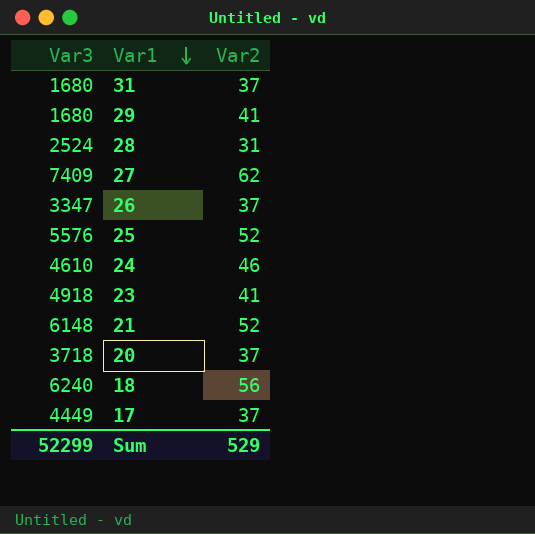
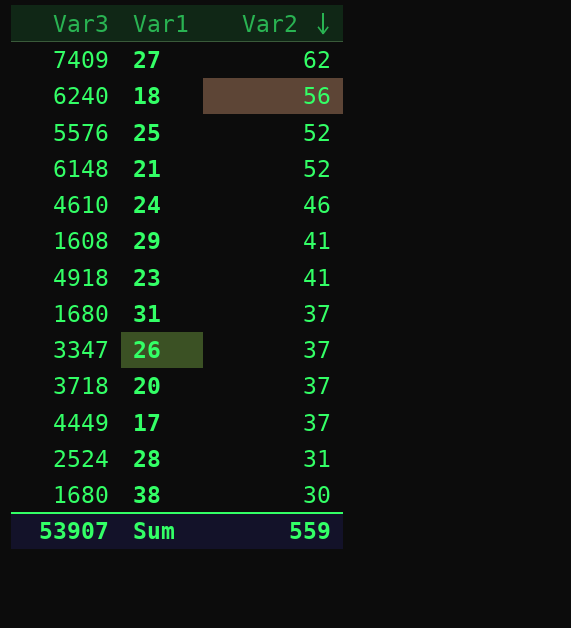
row order: Var1 descending -> Var2 descending
29 | Var3: 1680 -> 1608
row 38: none -> 1680 | 30
Sum | Var3: 52299 -> 53907
Sum | Var2: 529 -> 559

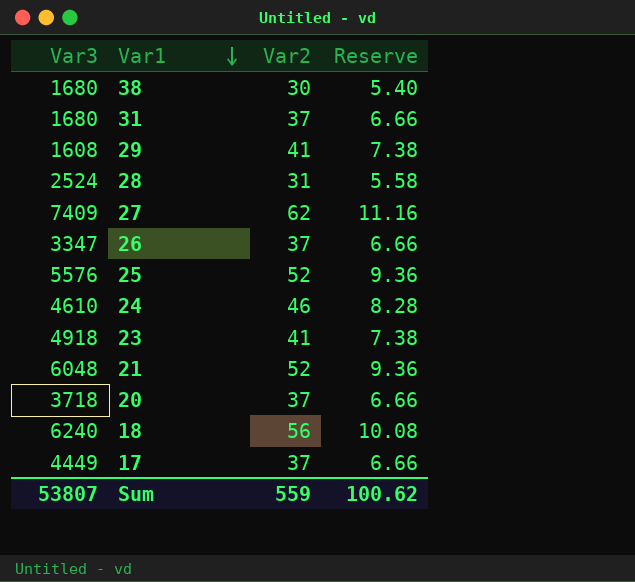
row order: Var2 descending -> Var1 descending
column Reserve | formula: none -> [Var2] * 0.18
21 | Var3: 6148 -> 6048
Sum | Var3: 53907 -> 53807

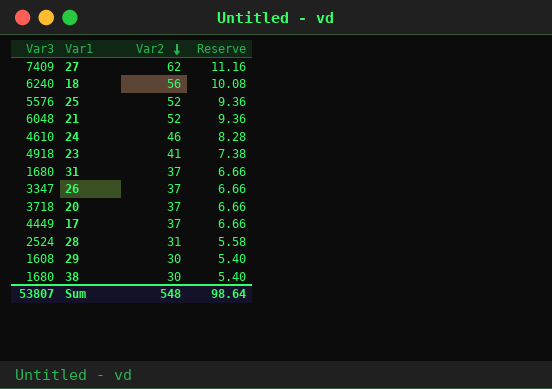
row order: Var1 descending -> Var2 descending
29 | Var2: 41 -> 30
29 | Reserve: 7.38 -> 5.40
Sum | Var2: 559 -> 548
Sum | Reserve: 100.62 -> 98.64

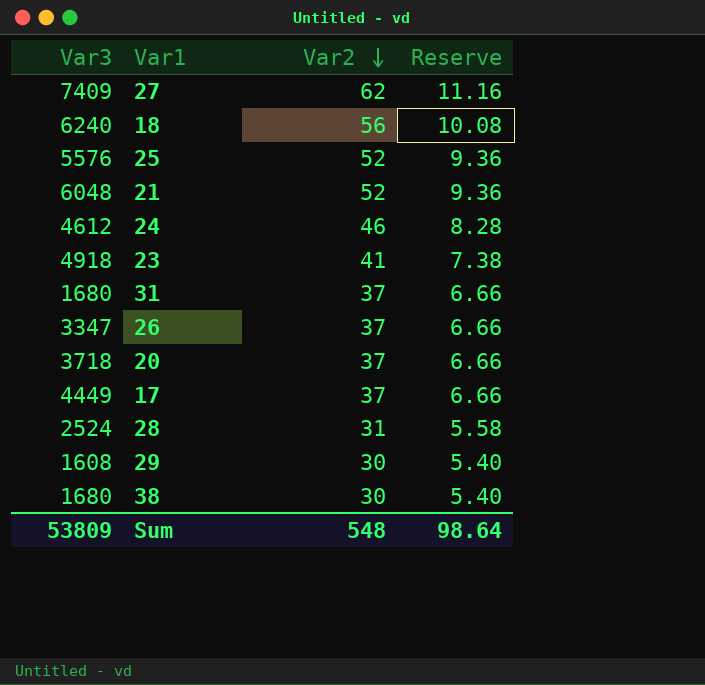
24 | Var3: 4610 -> 4612
Sum | Var3: 53807 -> 53809

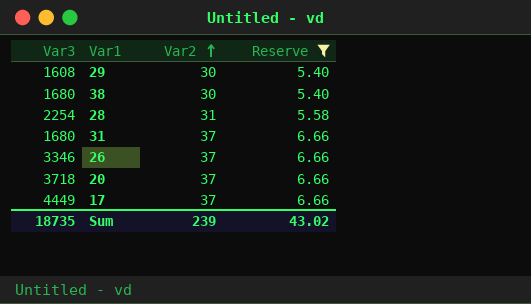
filter: none -> Reserve <= 6.66
row order: Var2 descending -> Var2 ascending
28 | Var3: 2524 -> 2254
26 | Var3: 3347 -> 3346
Sum | Var3: 53809 -> 18735
Sum | Var2: 548 -> 239
Sum | Reserve: 98.64 -> 43.02

